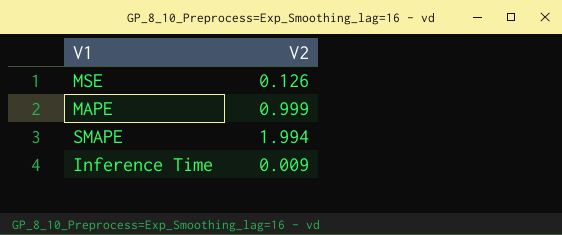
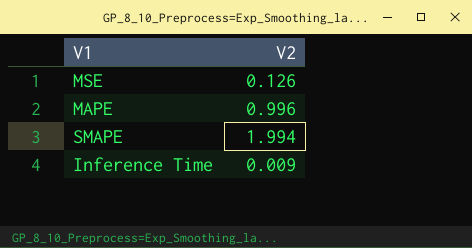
MAPE | V2: 0.999 -> 0.996

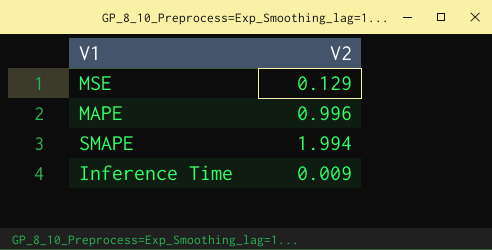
MSE | V2: 0.126 -> 0.129

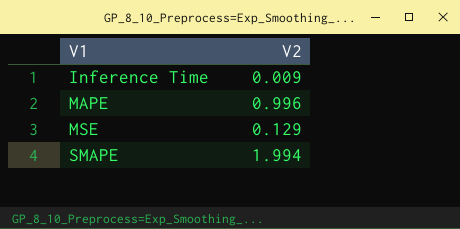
row order: none -> V1 ascending

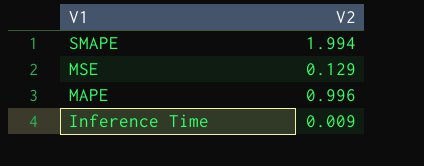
row order: V1 ascending -> V1 descending

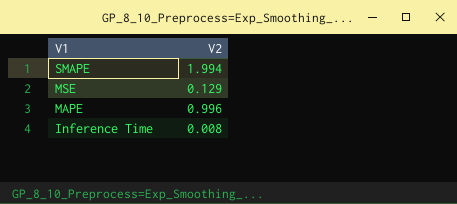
Inference Time | V2: 0.009 -> 0.008

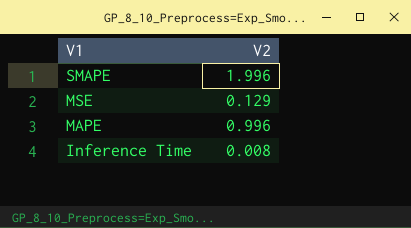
SMAPE | V2: 1.994 -> 1.996

